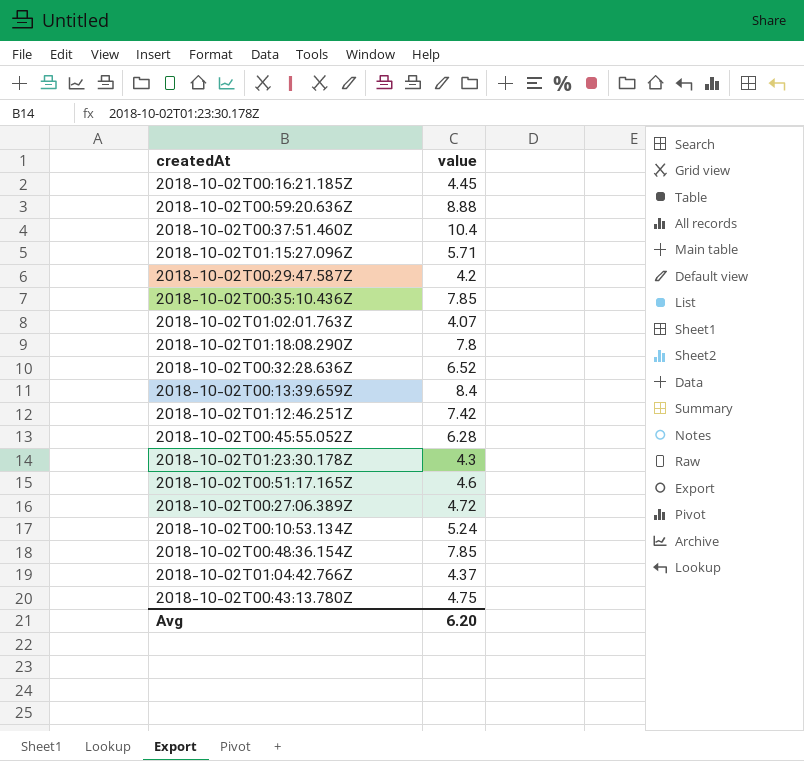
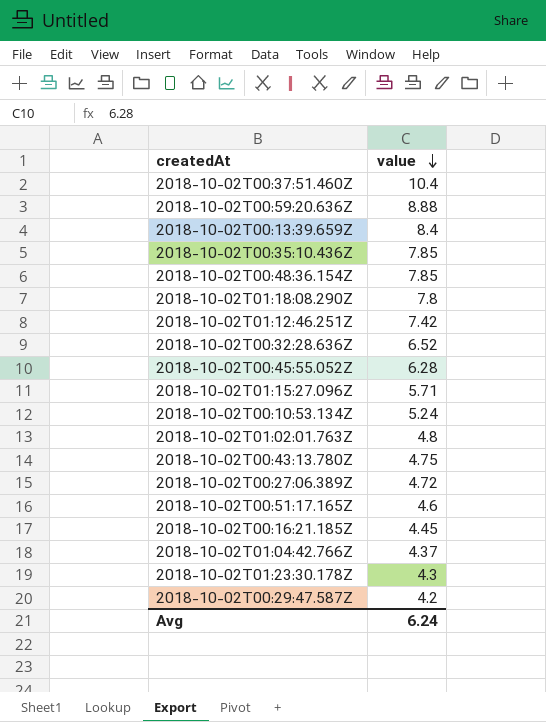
row order: none -> value descending
2018-10-02T01:02:01.763Z | value: 4.07 -> 4.8
Avg | value: 6.20 -> 6.24

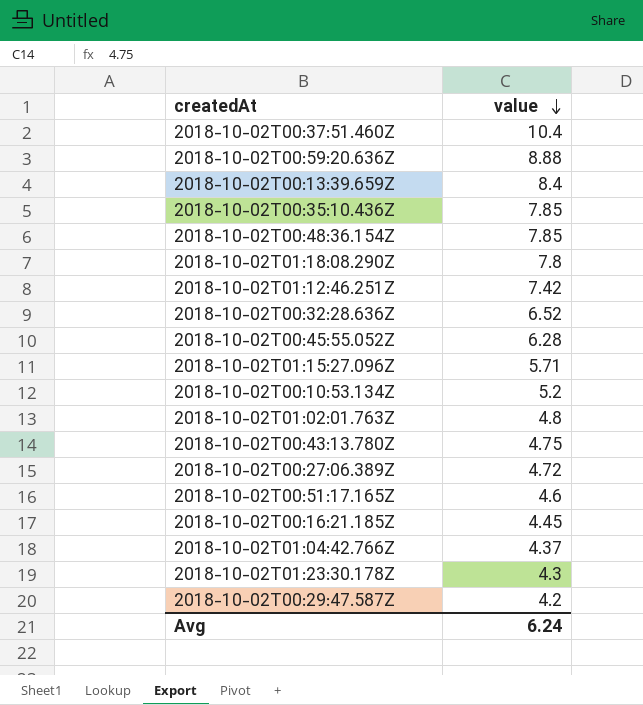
2018-10-02T00:10:53.134Z | value: 5.24 -> 5.2

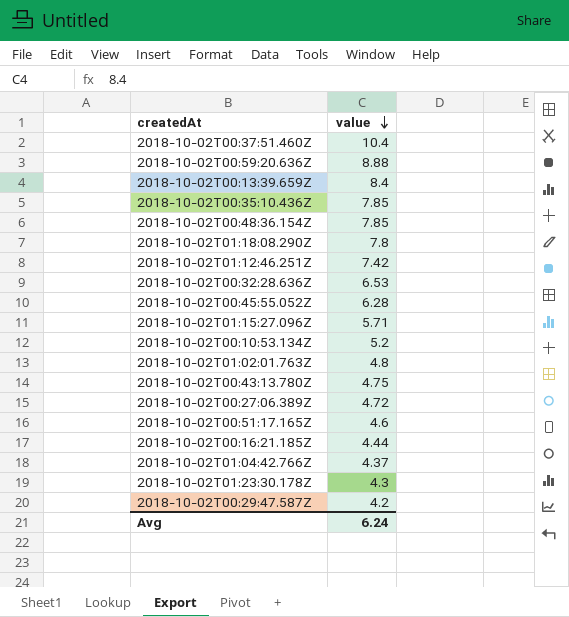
2018-10-02T00:32:28.636Z | value: 6.52 -> 6.53
2018-10-02T00:16:21.185Z | value: 4.45 -> 4.44

